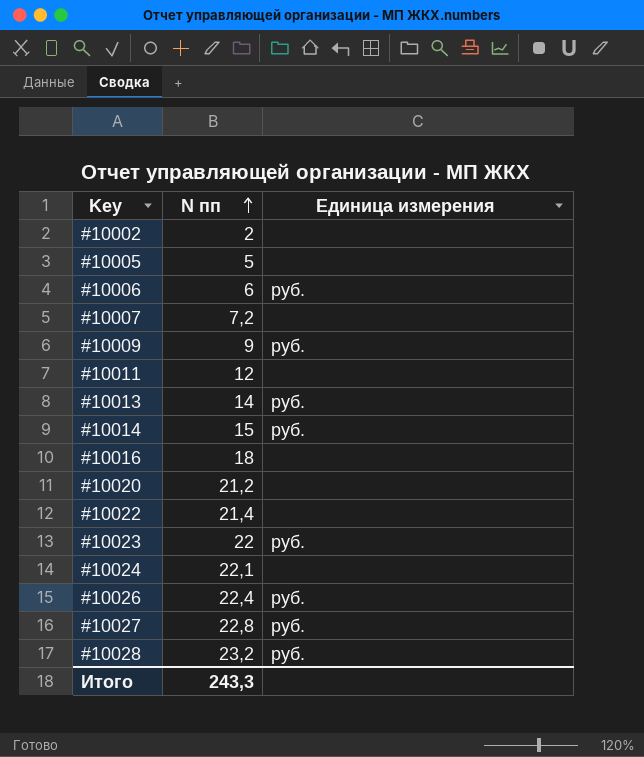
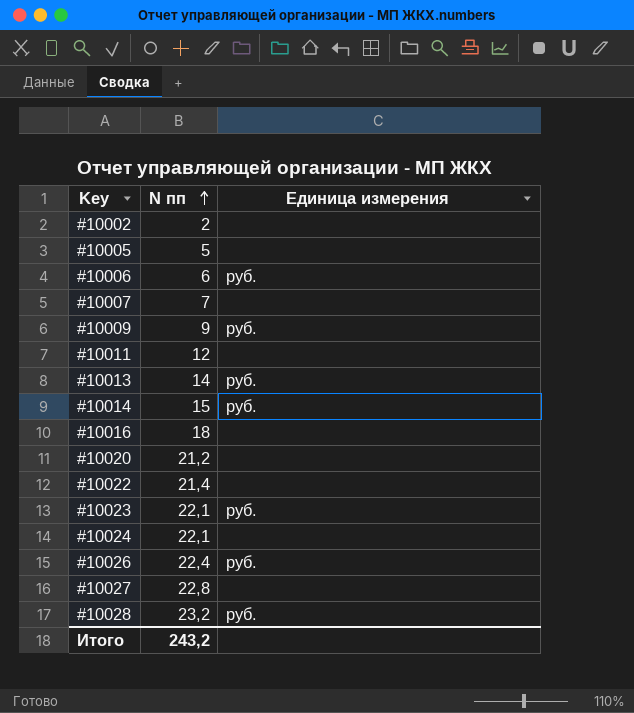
#10007 | N пп: 7,2 -> 7
#10023 | N пп: 22 -> 22,1
#10027 | Единица измерения: руб. -> none
Итого | N пп: 243,3 -> 243,2

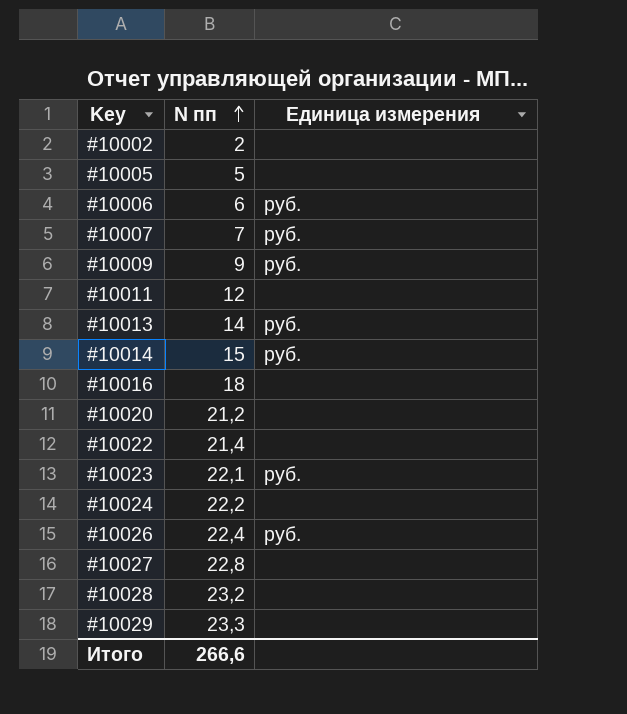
#10007 | Единица измерения: none -> руб.
#10024 | N пп: 22,1 -> 22,2
#10028 | Единица измерения: руб. -> none
row #10029: none -> 23,3 | none
Итого | N пп: 243,2 -> 266,6

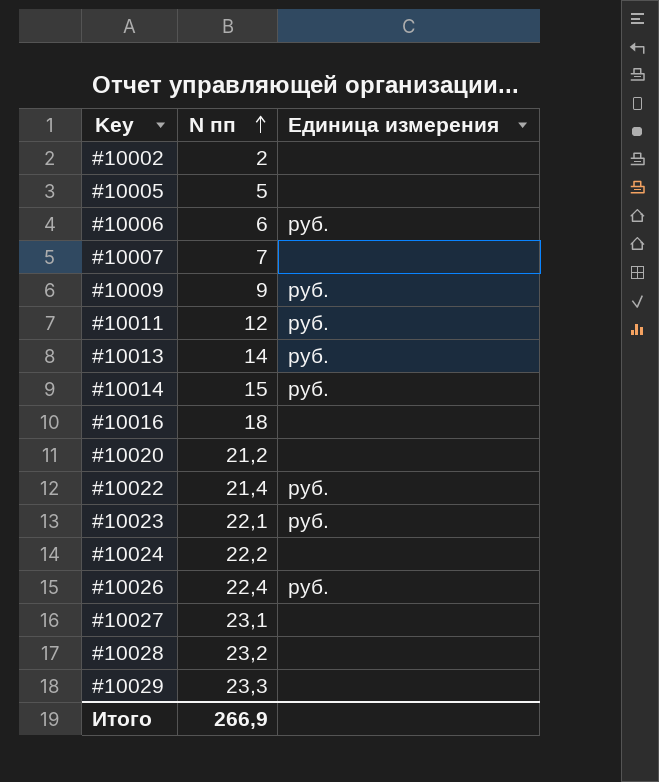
#10007 | Единица измерения: руб. -> none
#10011 | Единица измерения: none -> руб.
#10022 | Единица измерения: none -> руб.
#10027 | N пп: 22,8 -> 23,1
Итого | N пп: 266,6 -> 266,9

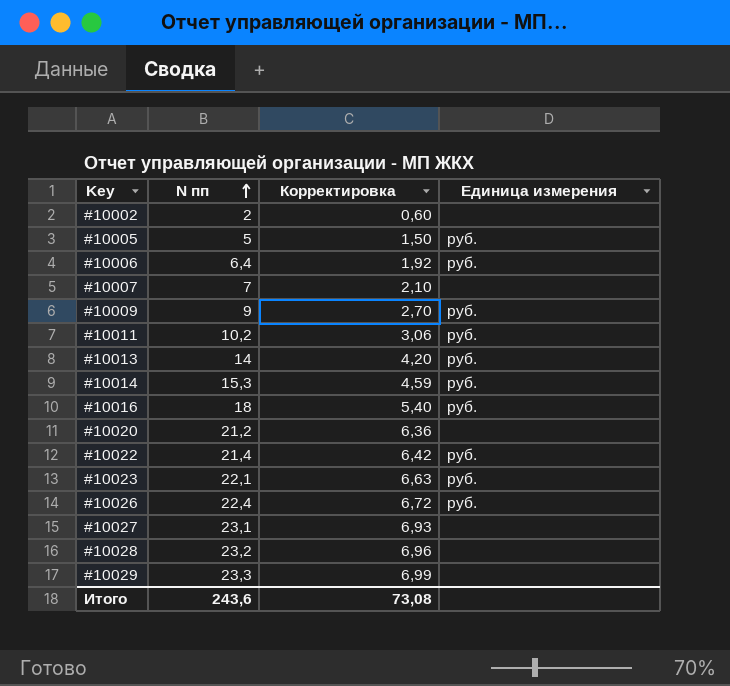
column Корректировка | formula: none -> [N пп] * 0,3
row #10024: 22,2 | none -> none
#10005 | Единица измерения: none -> руб.
#10006 | N пп: 6 -> 6,4
#10011 | N пп: 12 -> 10,2
#10014 | N пп: 15 -> 15,3
#10016 | Единица измерения: none -> руб.
Итого | N пп: 266,9 -> 243,6

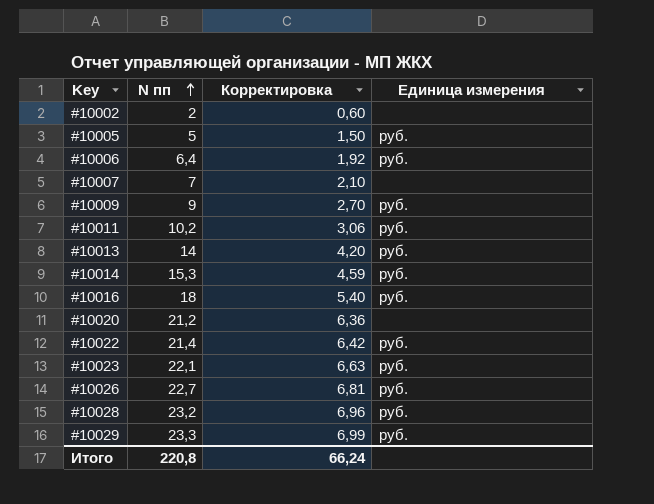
row #10027: 23,1 | 6,93 | none -> none
#10026 | N пп: 22,4 -> 22,7
#10026 | Корректировка: 6,72 -> 6,81
#10028 | Единица измерения: none -> руб.
#10029 | Единица измерения: none -> руб.
Итого | N пп: 243,6 -> 220,8
Итого | Корректировка: 73,08 -> 66,24

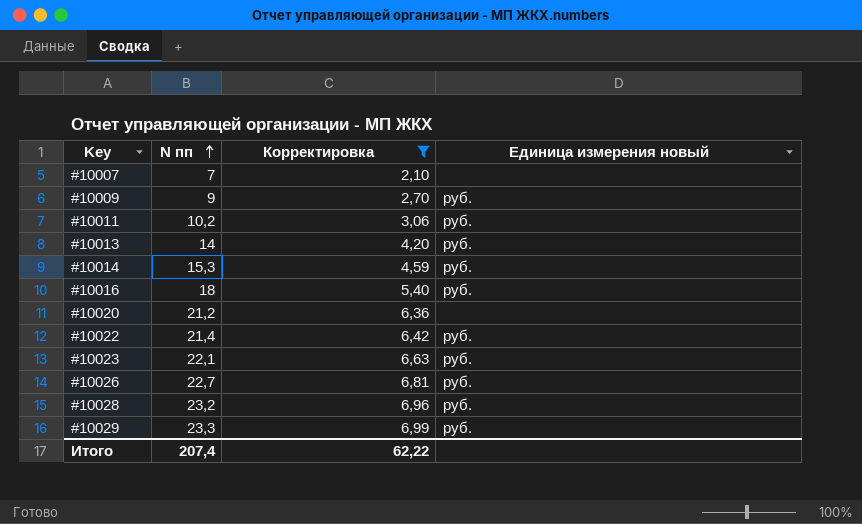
filter: none -> Корректировка >= 2,10
column name: Единица измерения -> Единица измерения новый
Итого | N пп: 220,8 -> 207,4
Итого | Корректировка: 66,24 -> 62,22

